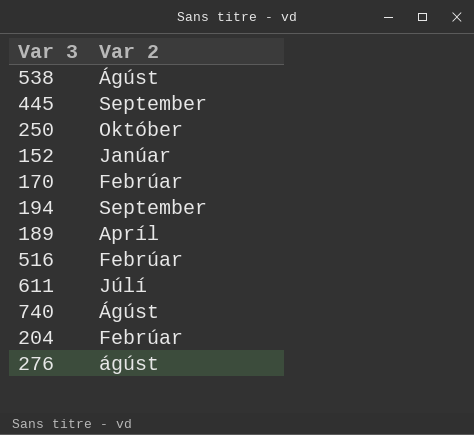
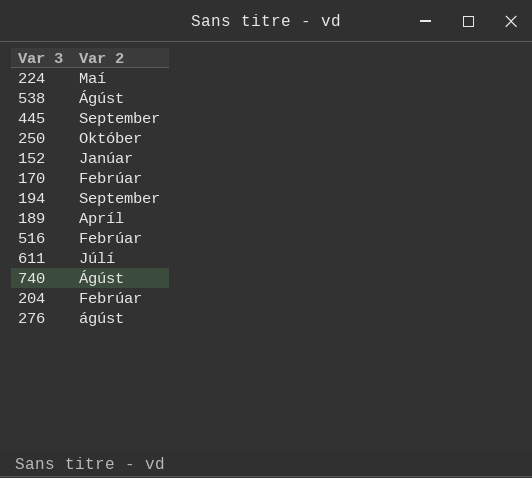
row 224: none -> Maí

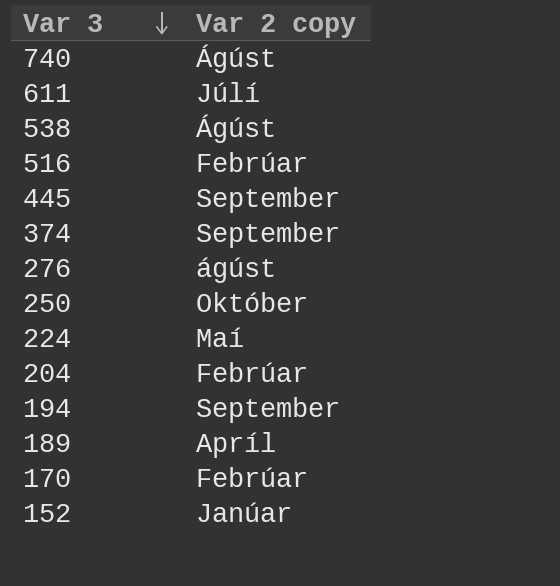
row order: none -> Var 3 descending
column name: Var 2 -> Var 2 copy
row 374: none -> September

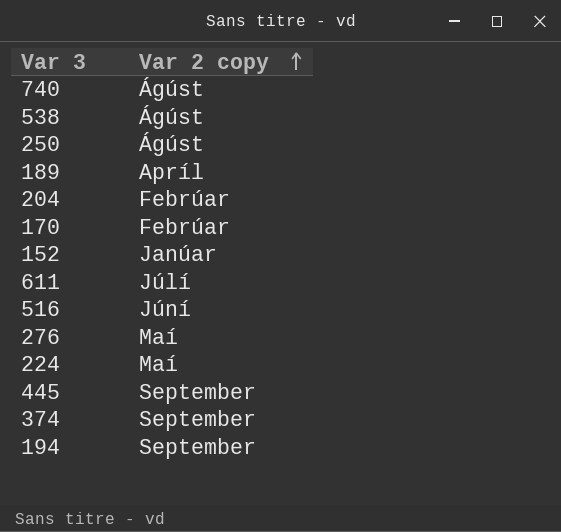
row order: Var 3 descending -> Var 2 copy ascending
250 | Var 2 copy: Október -> Ágúst
516 | Var 2 copy: Febrúar -> Júní
276 | Var 2 copy: ágúst -> Maí

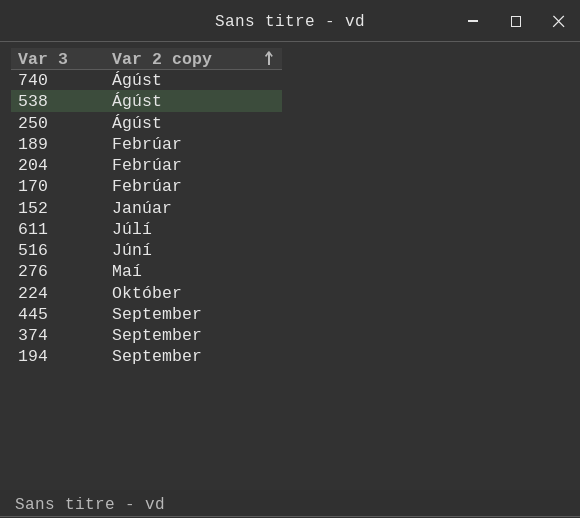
189 | Var 2 copy: Apríl -> Febrúar
224 | Var 2 copy: Maí -> Október

